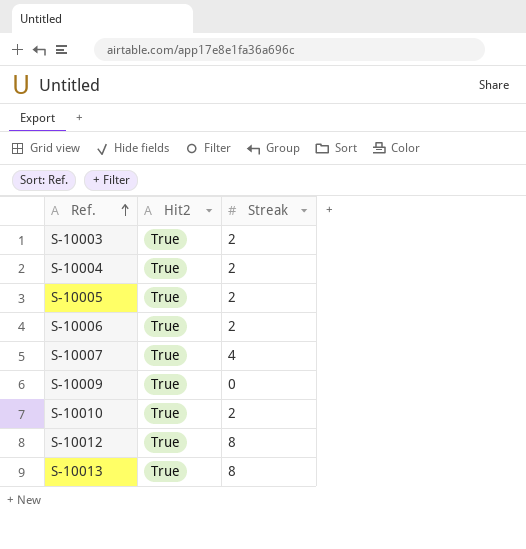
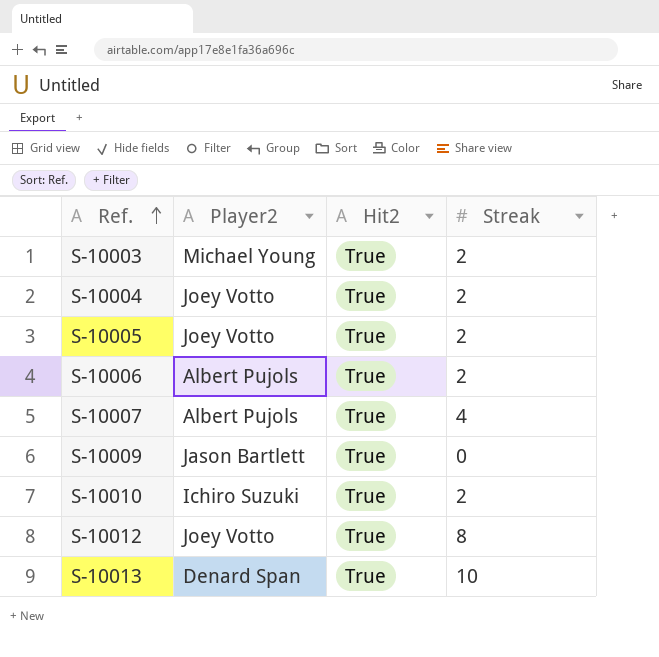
column Player2 | position: none -> 2
S-10013 | Streak: 8 -> 10

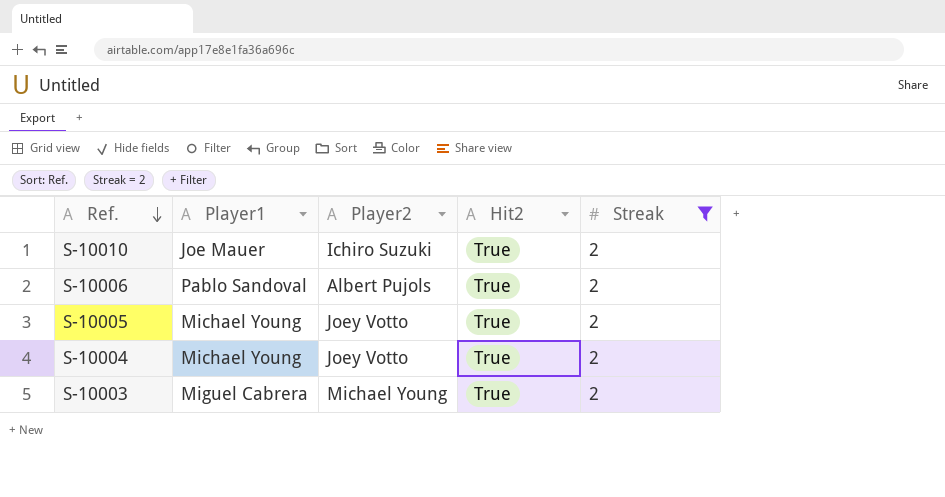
filter: none -> Streak = 2
row order: Ref. ascending -> Ref. descending
column Player1 | position: none -> 2

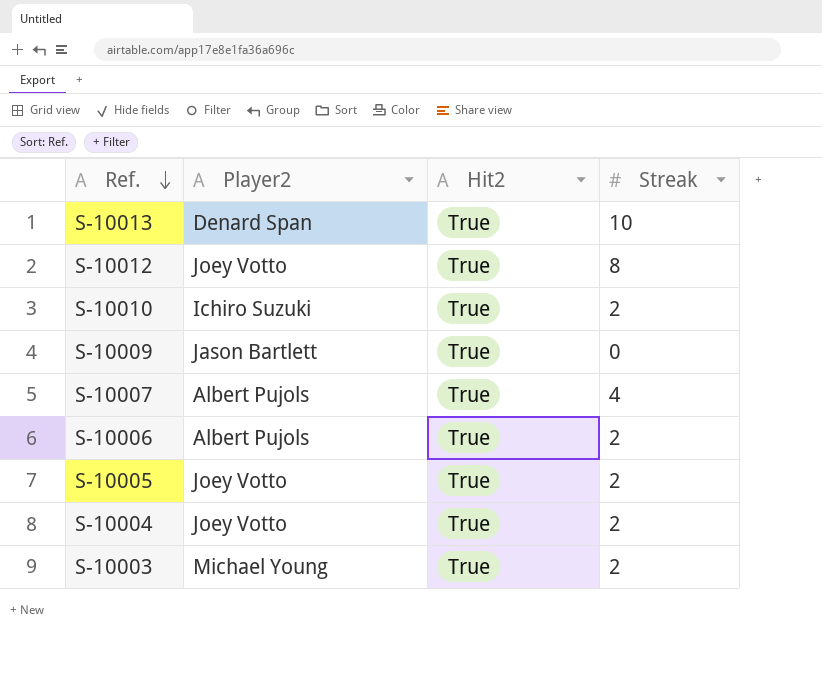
filter: Streak = 2 -> none
column Player1 | position: 2 -> none

